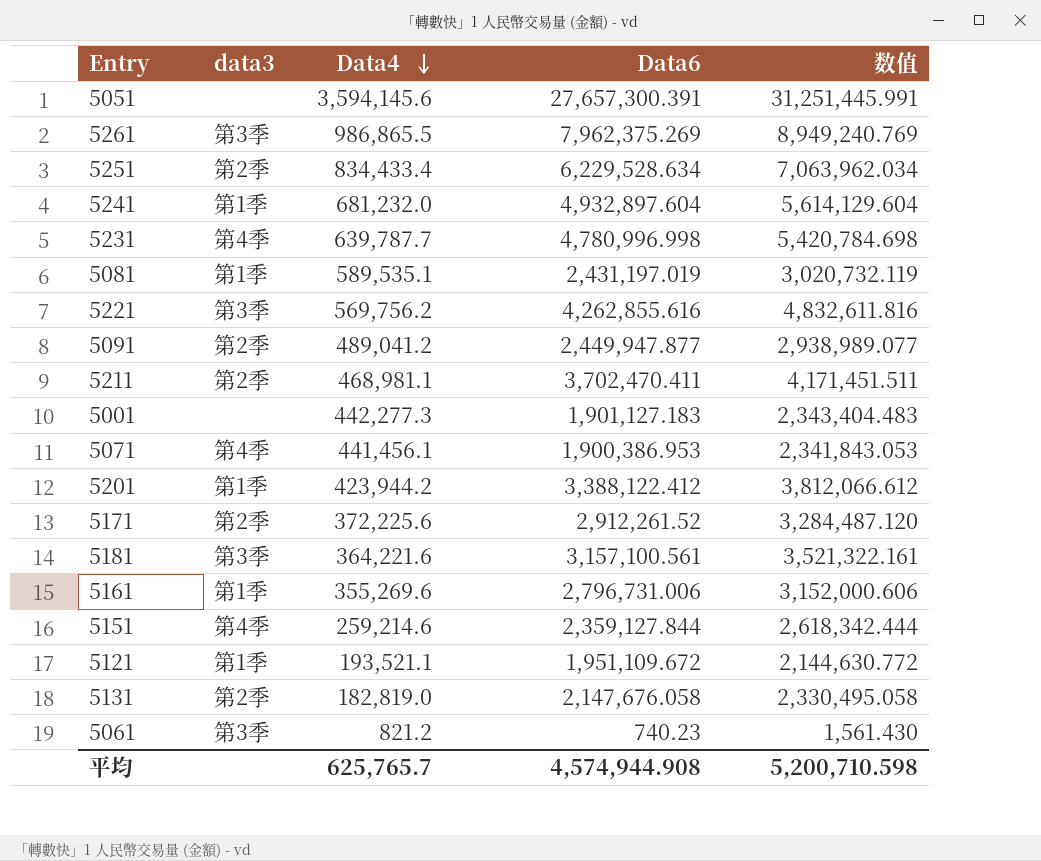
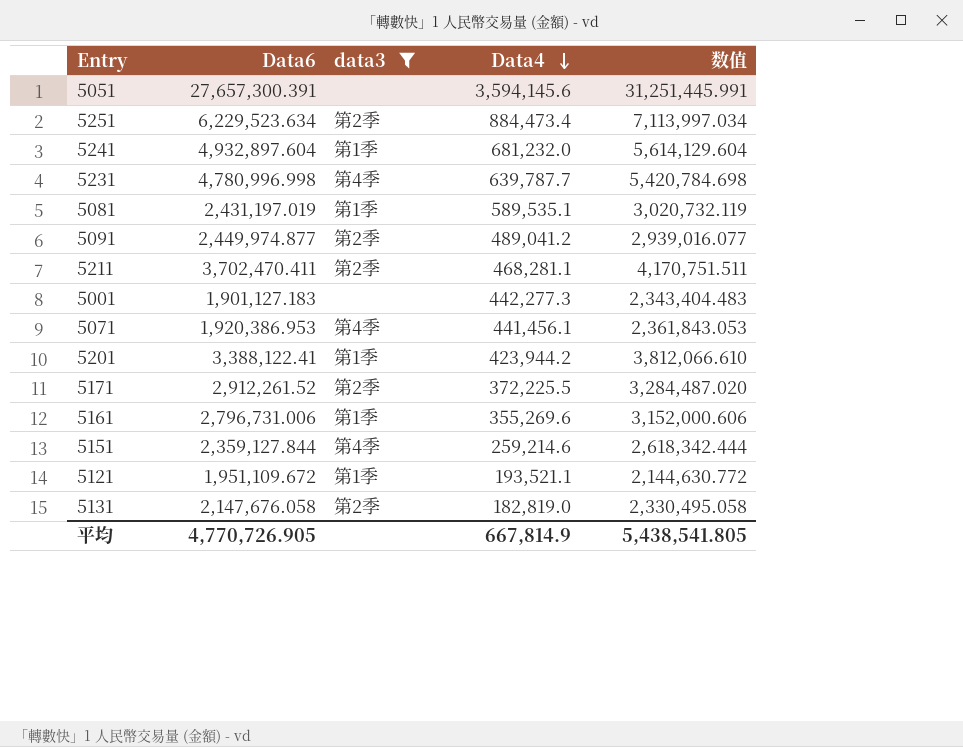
filter: none -> data3 != 第3季
column Data6 | position: 4 -> 2
5251 | Data6: 6,229,528.634 -> 6,229,523.634
5251 | Data4: 834,433.4 -> 884,473.4
5251 | 数值: 7,063,962.034 -> 7,113,997.034
5091 | Data6: 2,449,947.877 -> 2,449,974.877
5091 | 数值: 2,938,989.077 -> 2,939,016.077
5211 | Data4: 468,981.1 -> 468,281.1
5211 | 数值: 4,171,451.511 -> 4,170,751.511
5071 | Data6: 1,900,386.953 -> 1,920,386.953
5071 | 数值: 2,341,843.053 -> 2,361,843.053
5201 | Data6: 3,388,122.412 -> 3,388,122.41
5201 | 数值: 3,812,066.612 -> 3,812,066.610
5171 | Data4: 372,225.6 -> 372,225.5
5171 | 数值: 3,284,487.120 -> 3,284,487.020
平均 | Data6: 4,574,944.908 -> 4,770,726.905
平均 | Data4: 625,765.7 -> 667,814.9
平均 | 数值: 5,200,710.598 -> 5,438,541.805

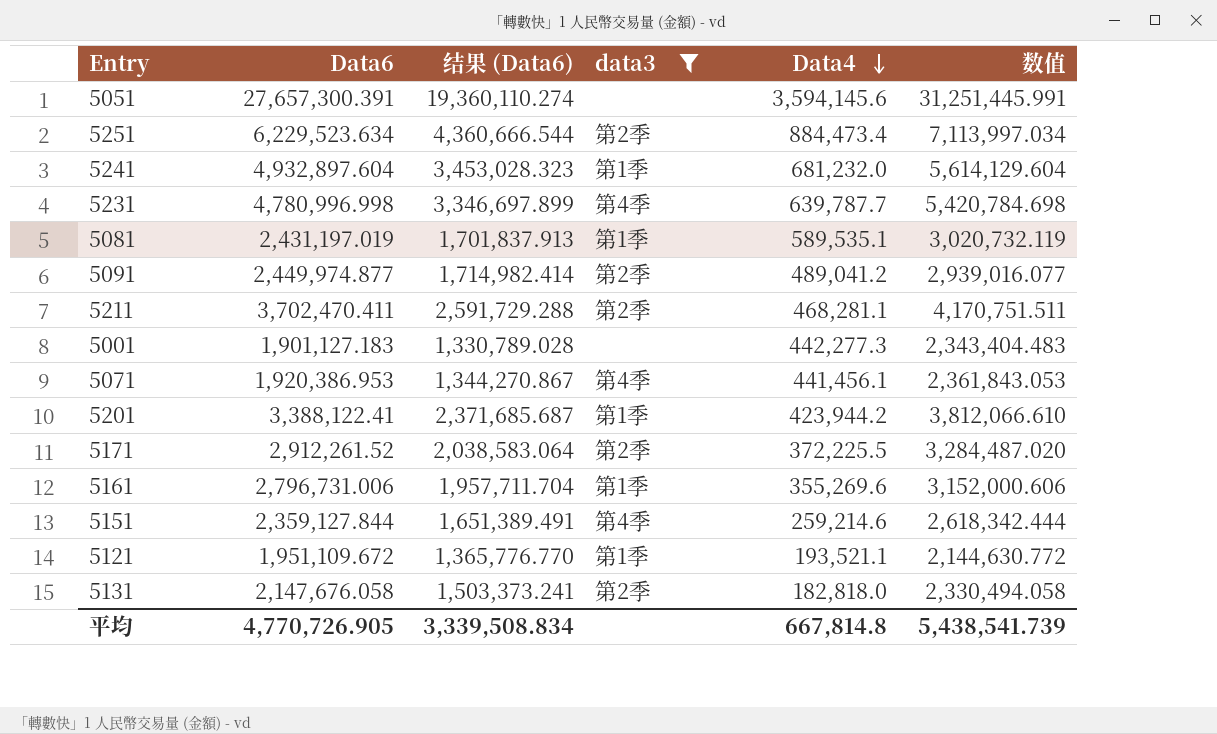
column 结果 (Data6) | formula: none -> [Data6] * 0.7
5131 | Data4: 182,819.0 -> 182,818.0
5131 | 数值: 2,330,495.058 -> 2,330,494.058
平均 | Data4: 667,814.9 -> 667,814.8
平均 | 数值: 5,438,541.805 -> 5,438,541.739

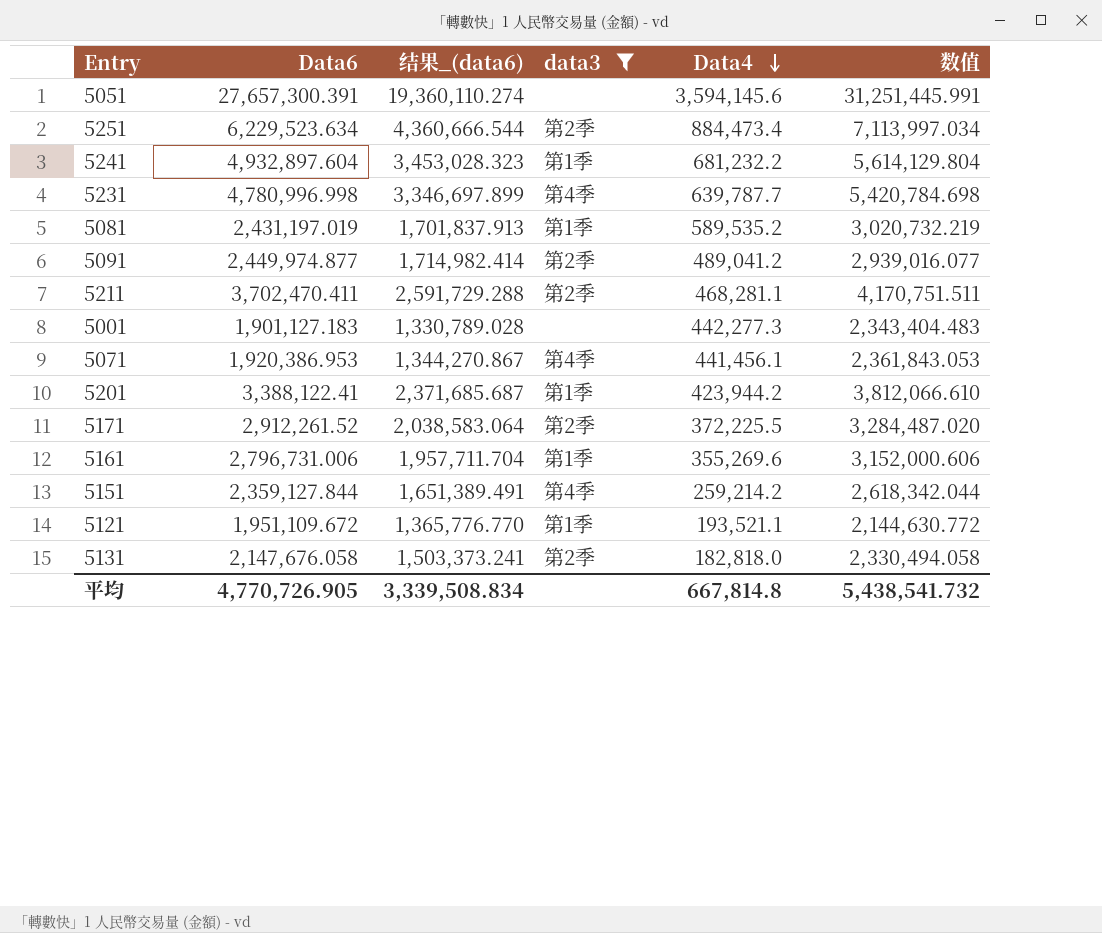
column name: 结果 (Data6) -> 结果_(data6)
5241 | Data4: 681,232.0 -> 681,232.2
5241 | 数值: 5,614,129.604 -> 5,614,129.804
5081 | Data4: 589,535.1 -> 589,535.2
5081 | 数值: 3,020,732.119 -> 3,020,732.219
5151 | Data4: 259,214.6 -> 259,214.2
5151 | 数值: 2,618,342.444 -> 2,618,342.044
平均 | 数值: 5,438,541.739 -> 5,438,541.732

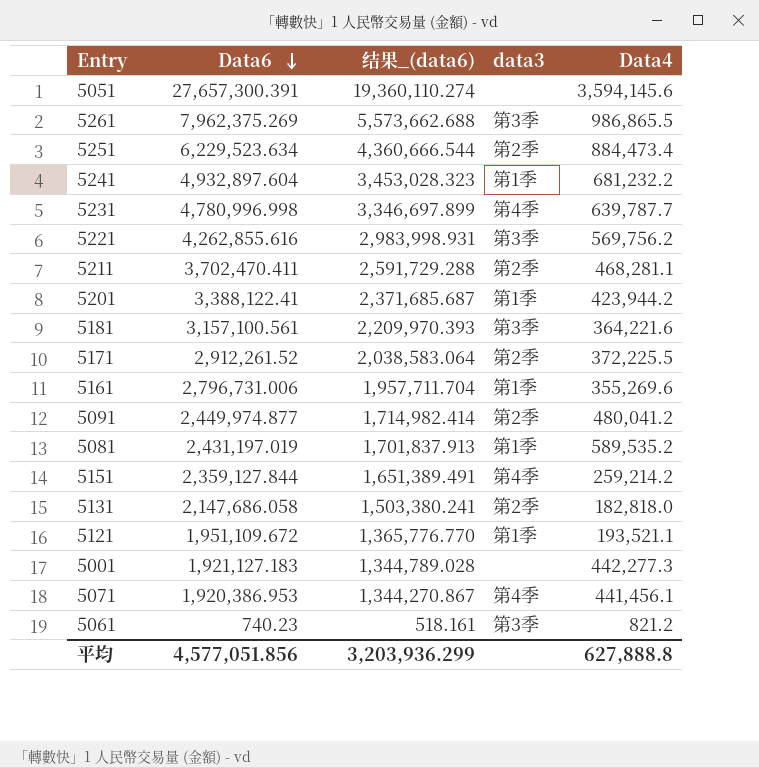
filter: data3 != 第3季 -> none
row order: Data4 descending -> Data6 descending
column 数值 | formula: [Data6] + [Data4] -> none
5091 | Data4: 489,041.2 -> 480,041.2
5131 | Data6: 2,147,676.058 -> 2,147,686.058
5131 | 结果_(data6): 1,503,373.241 -> 1,503,380.241
5001 | Data6: 1,901,127.183 -> 1,921,127.183
5001 | 结果_(data6): 1,330,789.028 -> 1,344,789.028
平均 | Data6: 4,770,726.905 -> 4,577,051.856
平均 | 结果_(data6): 3,339,508.834 -> 3,203,936.299
平均 | Data4: 667,814.8 -> 627,888.8

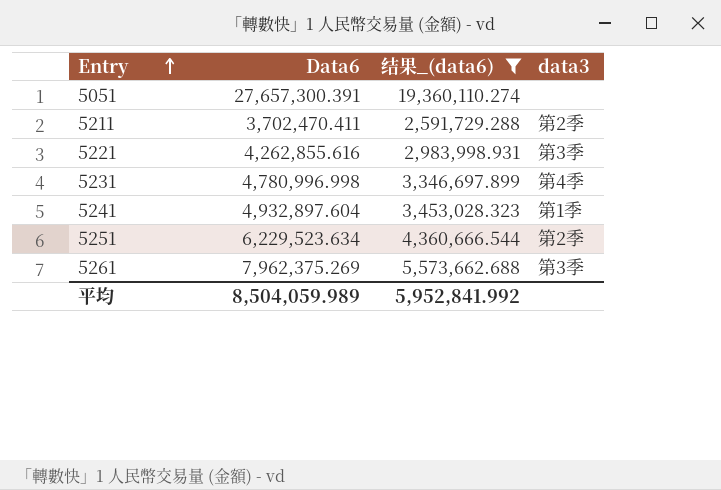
filter: none -> 结果_(data6) >= 2,591,729.288
row order: Data6 descending -> Entry ascending
column Data4 | position: 5 -> none
平均 | Data6: 4,577,051.856 -> 8,504,059.989
平均 | 结果_(data6): 3,203,936.299 -> 5,952,841.992

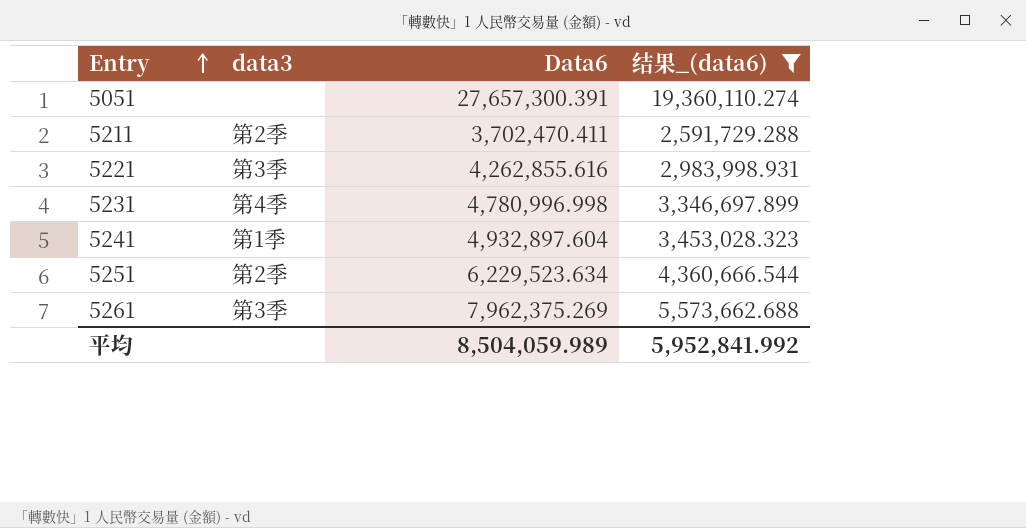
column data3 | position: 4 -> 2

